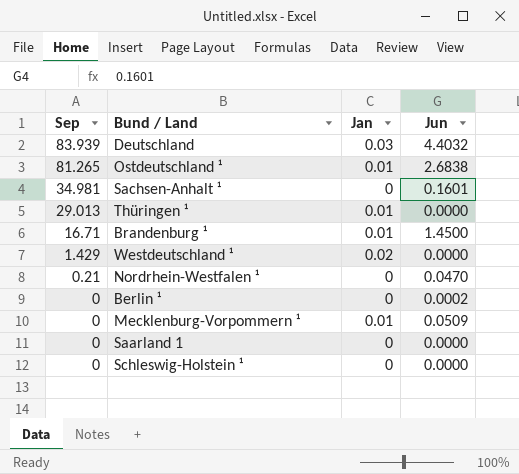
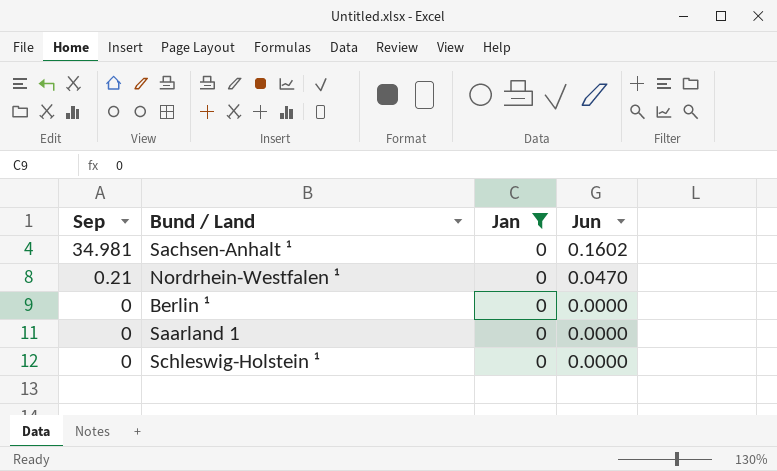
filter: none -> Jan = 0
Sachsen-Anhalt ¹ | Jun: 0.1601 -> 0.1602
Berlin ¹ | Jun: 0.0002 -> 0.0000

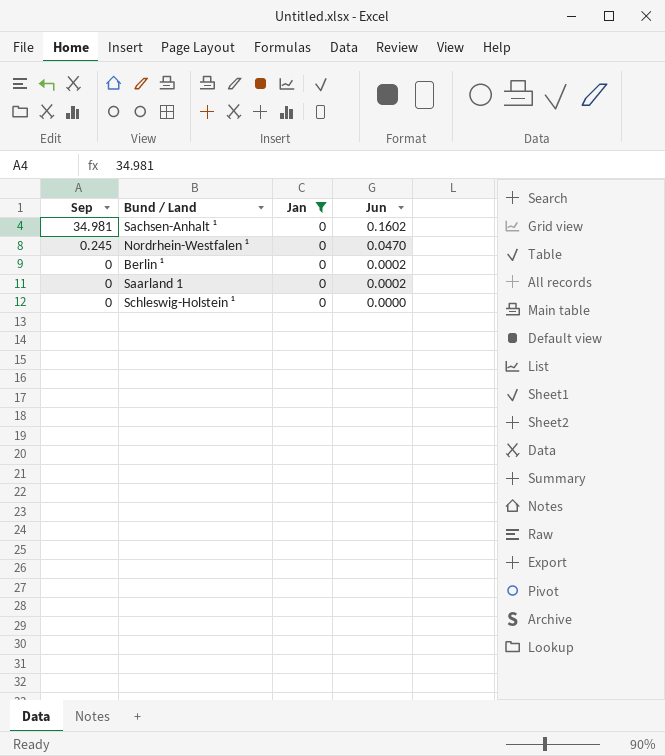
Nordrhein-Westfalen ¹ | Sep: 0.21 -> 0.245
Berlin ¹ | Jun: 0.0000 -> 0.0002
Saarland 1 | Jun: 0.0000 -> 0.0002

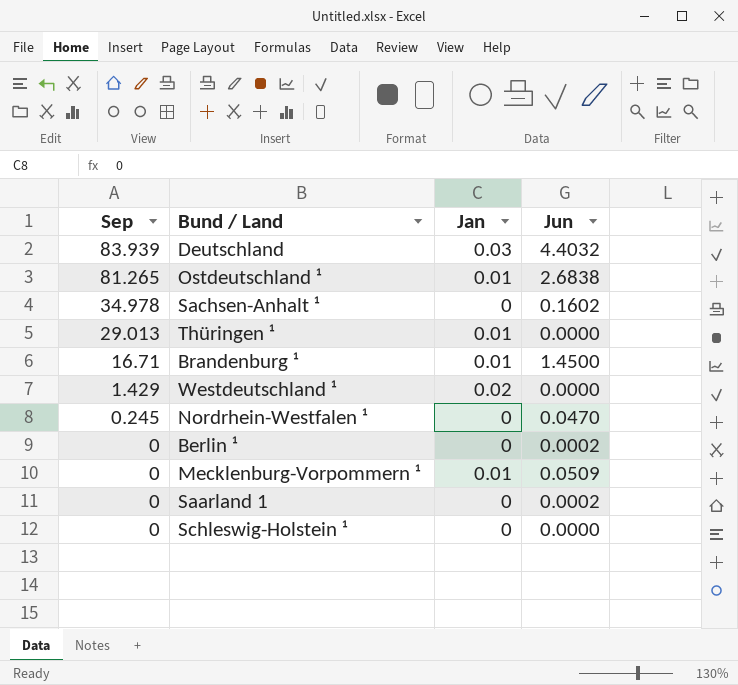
filter: Jan = 0 -> none
Sachsen-Anhalt ¹ | Sep: 34.981 -> 34.978

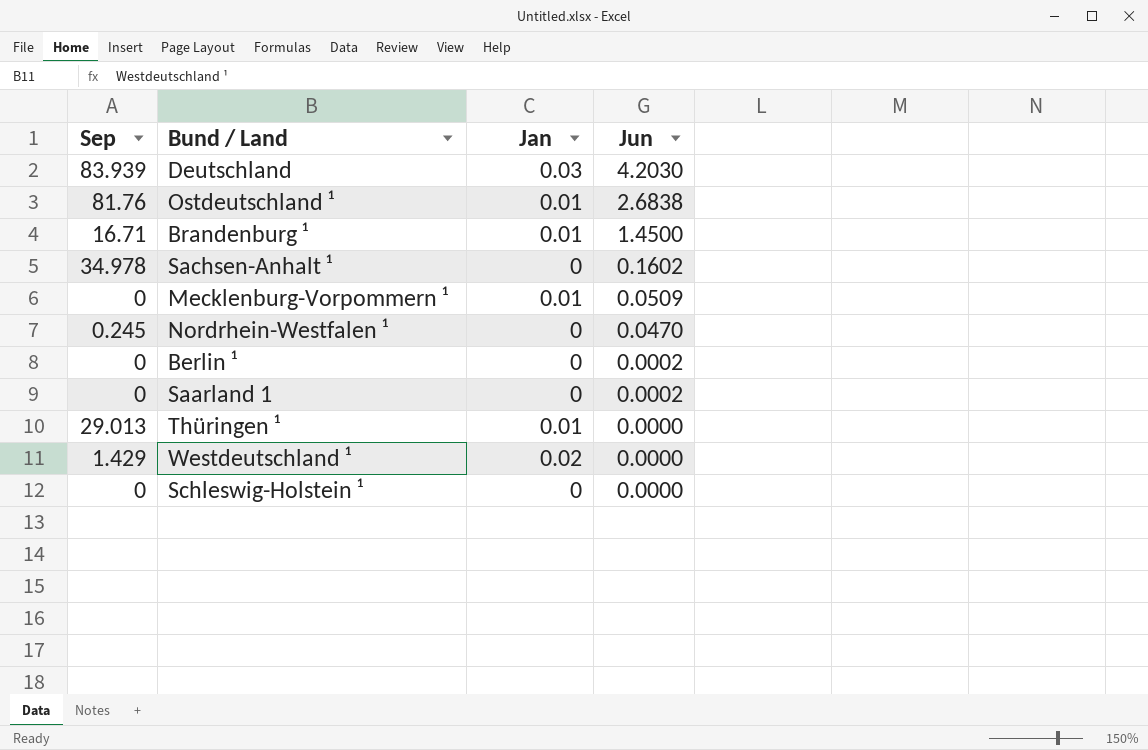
row order: Sep descending -> Jun descending
Deutschland | Jun: 4.4032 -> 4.2030
Ostdeutschland ¹ | Sep: 81.265 -> 81.76

